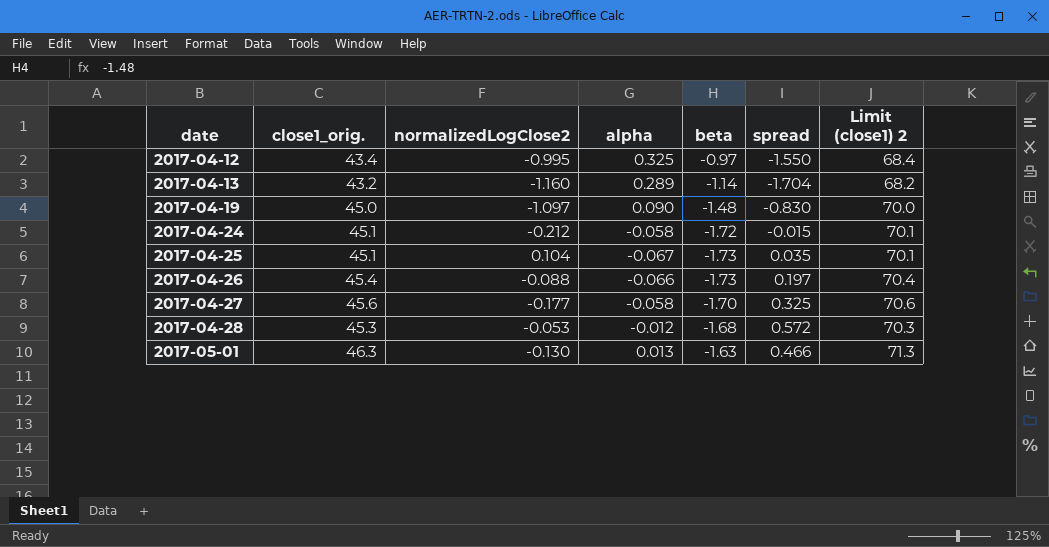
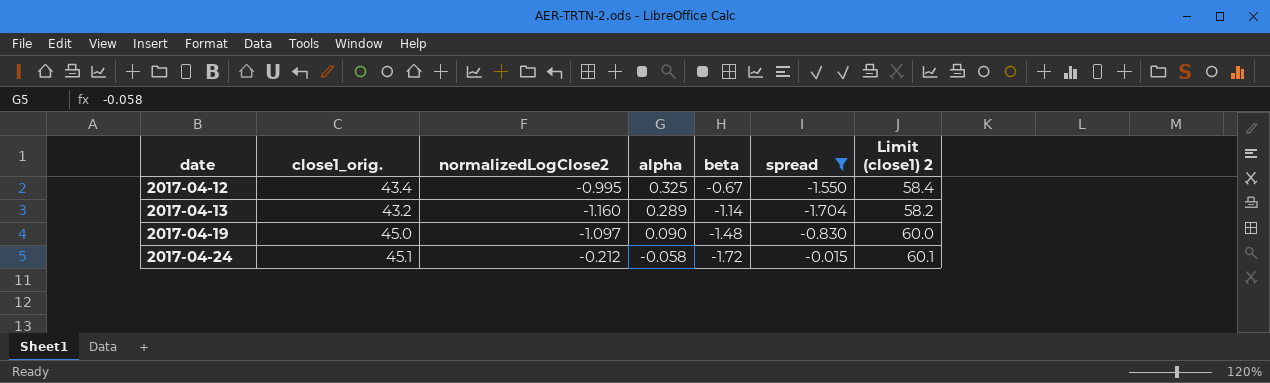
filter: none -> spread <= -0.015
column Limit (close1) 2 | formula: [close1_orig.] + 25 -> [close1_orig.] + 15
2017-04-12 | beta: -0.97 -> -0.67

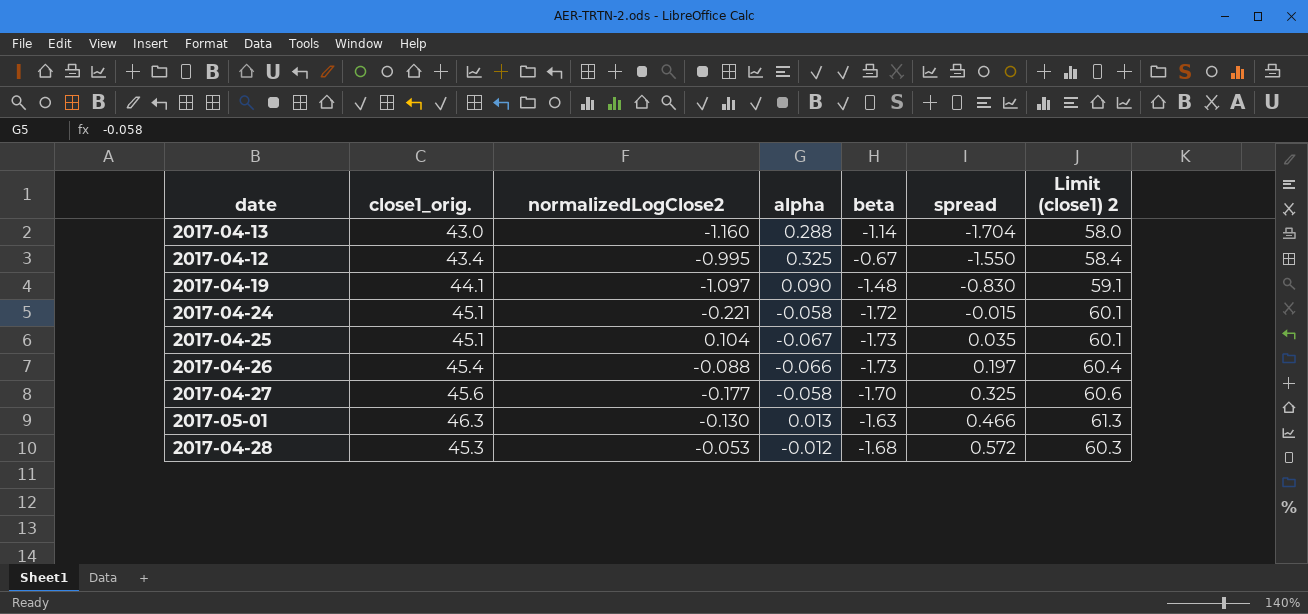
filter: spread <= -0.015 -> none
row order: date ascending -> spread ascending
2017-04-13 | close1_orig.: 43.2 -> 43.0
2017-04-13 | alpha: 0.289 -> 0.288
2017-04-13 | Limit (close1) 2: 58.2 -> 58.0
2017-04-19 | close1_orig.: 45.0 -> 44.1
2017-04-19 | Limit (close1) 2: 60.0 -> 59.1
2017-04-24 | normalizedLogClose2: -0.212 -> -0.221

